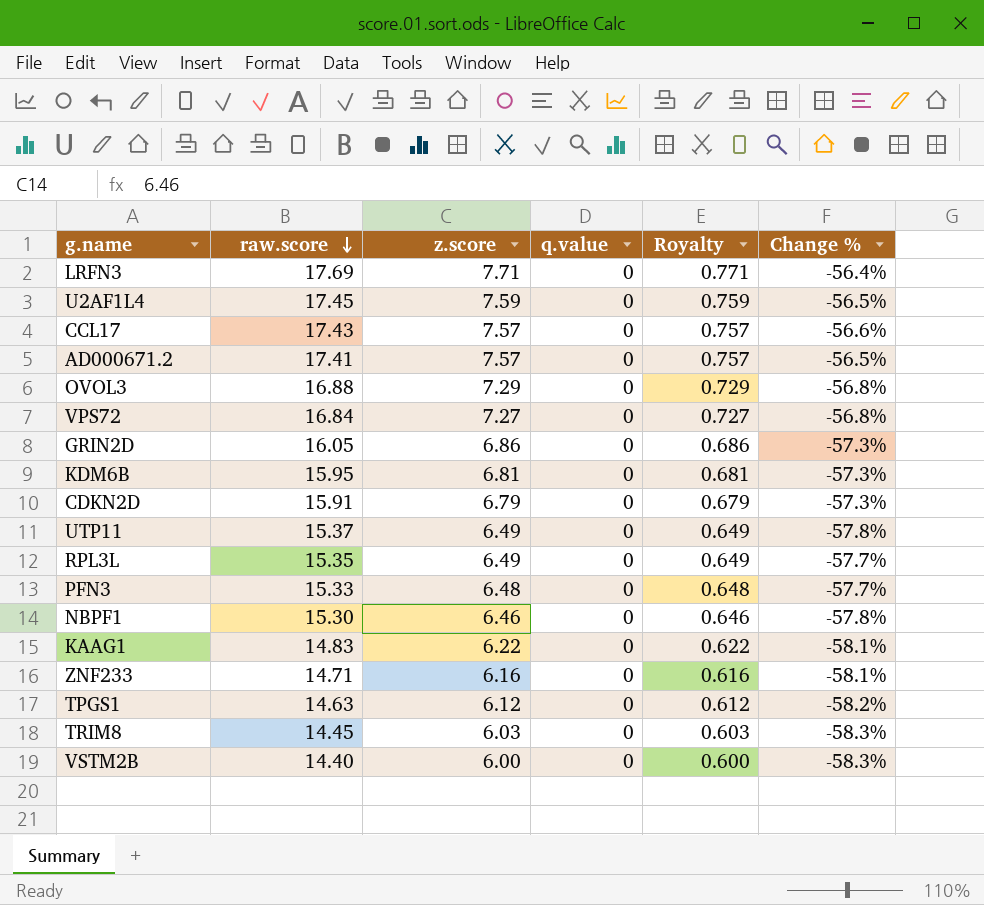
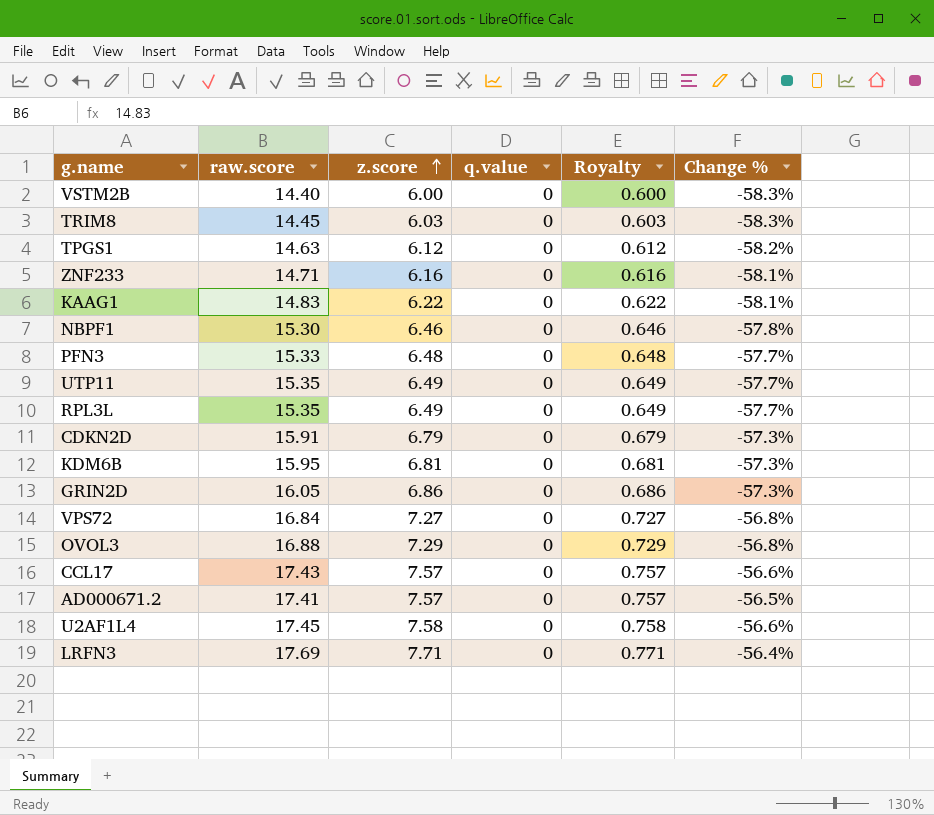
row order: raw.score descending -> z.score ascending
UTP11 | raw.score: 15.37 -> 15.35
UTP11 | Change %: -57.8% -> -57.7%
U2AF1L4 | z.score: 7.59 -> 7.58
U2AF1L4 | Royalty: 0.759 -> 0.758
U2AF1L4 | Change %: -56.5% -> -56.6%

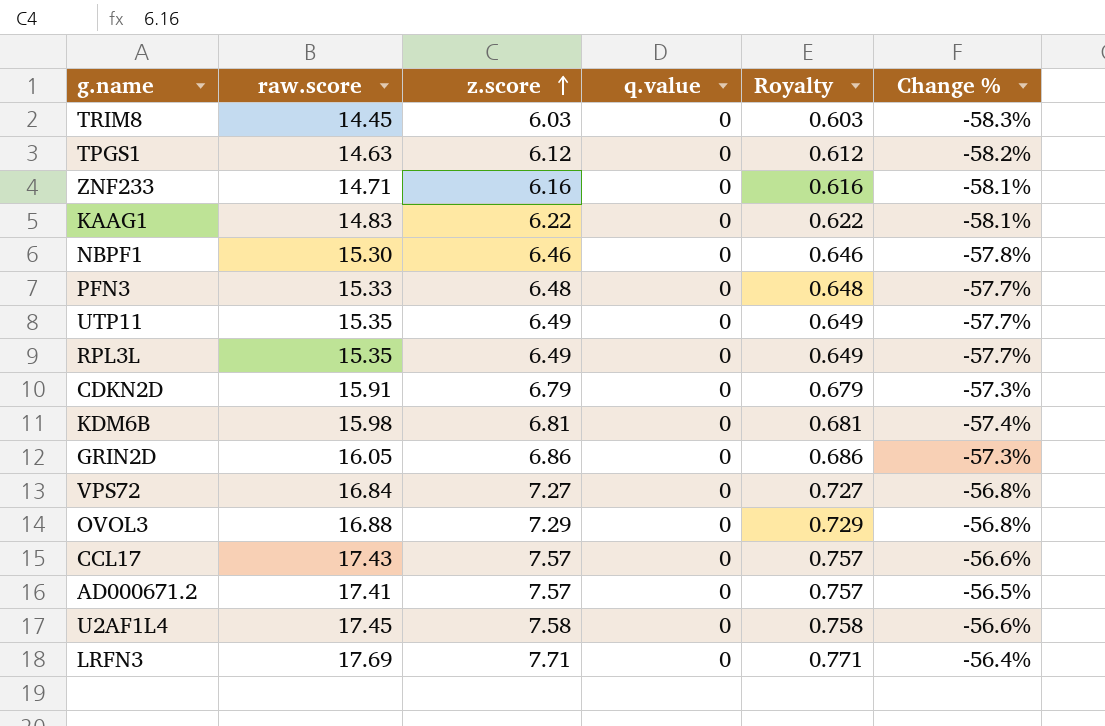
row VSTM2B: 14.40 | 6.00 | 0 | 0.600 | -58.3% -> none
KDM6B | raw.score: 15.95 -> 15.98
KDM6B | Change %: -57.3% -> -57.4%

